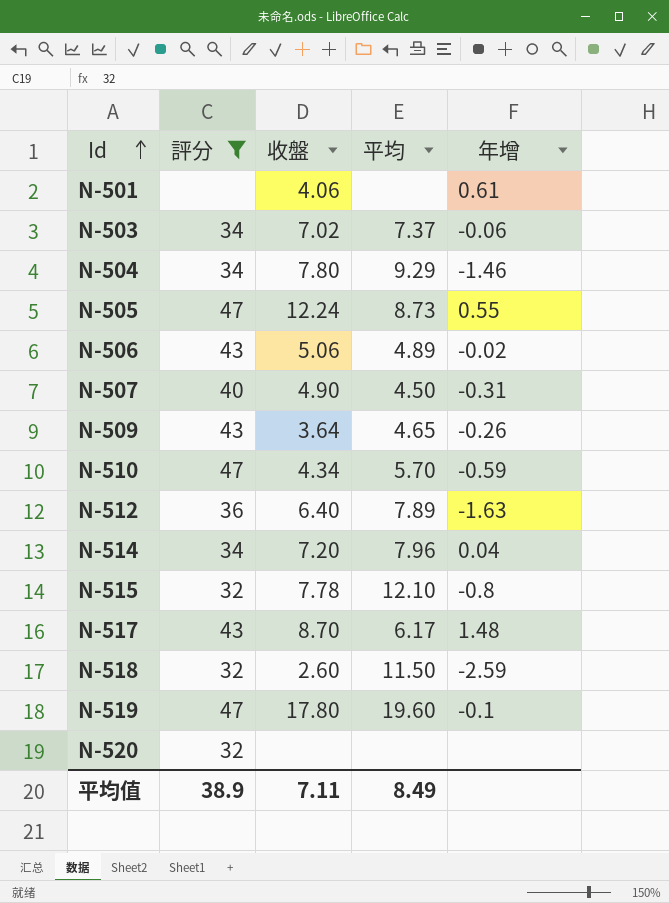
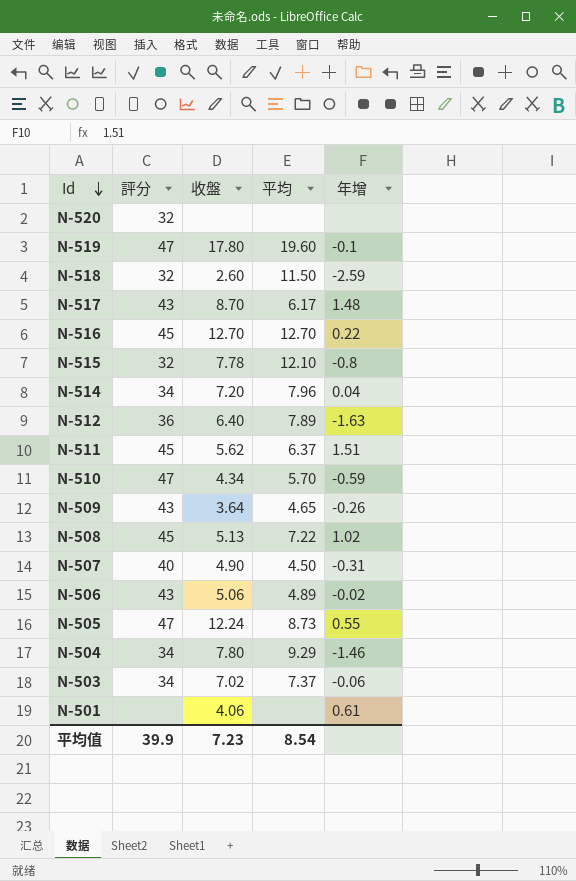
filter: 評分 != 45 -> none
row order: Id ascending -> Id descending
平均值 | 評分: 38.9 -> 39.9
平均值 | 收盤: 7.11 -> 7.23
平均值 | 平均: 8.49 -> 8.54

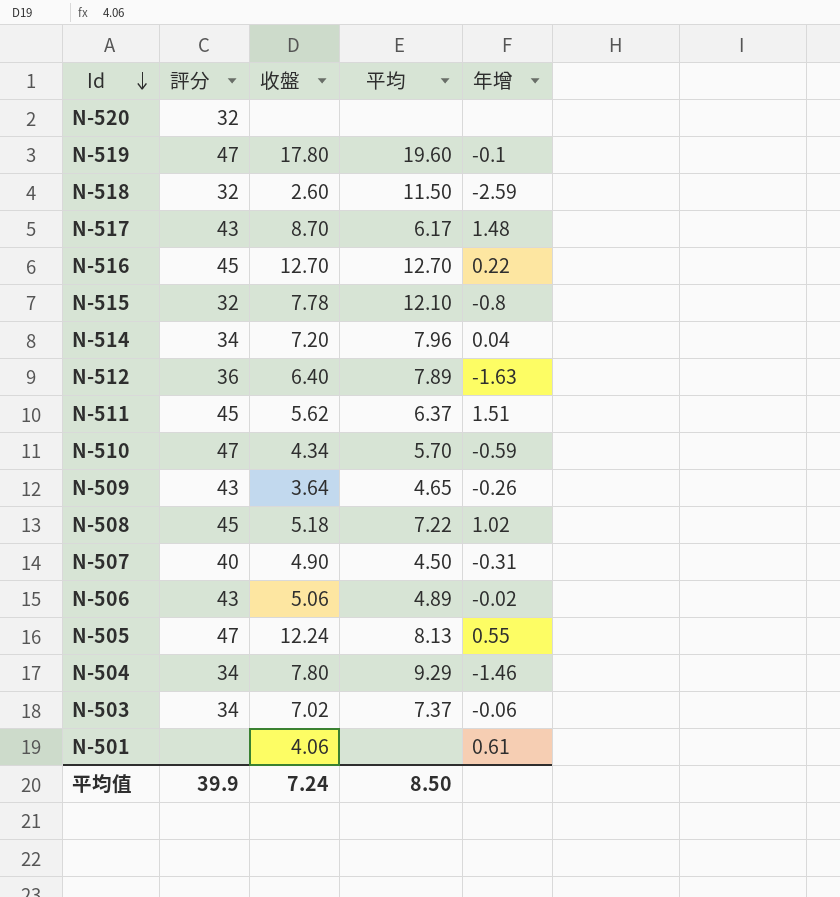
N-508 | 收盤: 5.13 -> 5.18
N-505 | 平均: 8.73 -> 8.13
平均值 | 收盤: 7.23 -> 7.24
平均值 | 平均: 8.54 -> 8.50

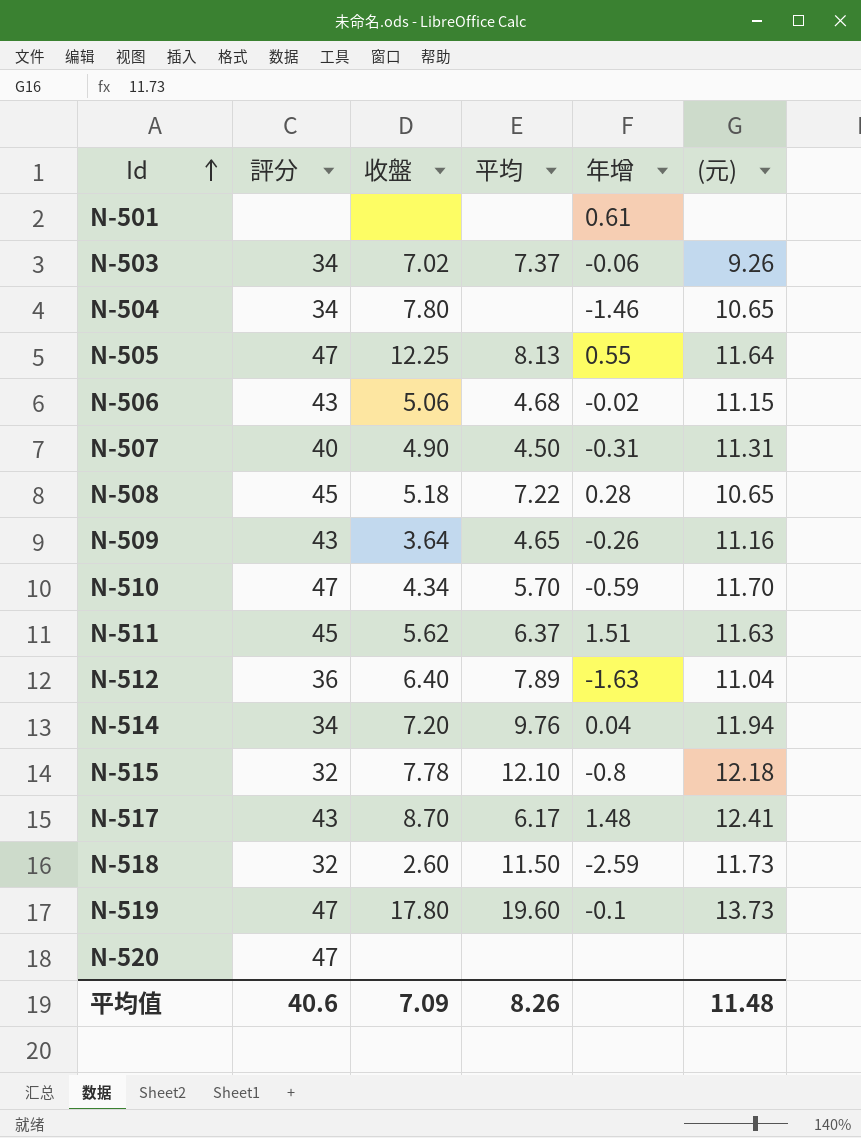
row order: Id descending -> Id ascending
column (元) | position: none -> 6
row N-516: 45 | 12.70 | 12.70 | 0.22 -> none
N-501 | 收盤: 4.06 -> none
N-504 | 平均: 9.29 -> none
N-505 | 收盤: 12.24 -> 12.25
N-506 | 平均: 4.89 -> 4.68
N-508 | 年增: 1.02 -> 0.28
N-514 | 平均: 7.96 -> 9.76
N-520 | 評分: 32 -> 47
平均值 | 評分: 39.9 -> 40.6
平均值 | 收盤: 7.24 -> 7.09
平均值 | 平均: 8.50 -> 8.26

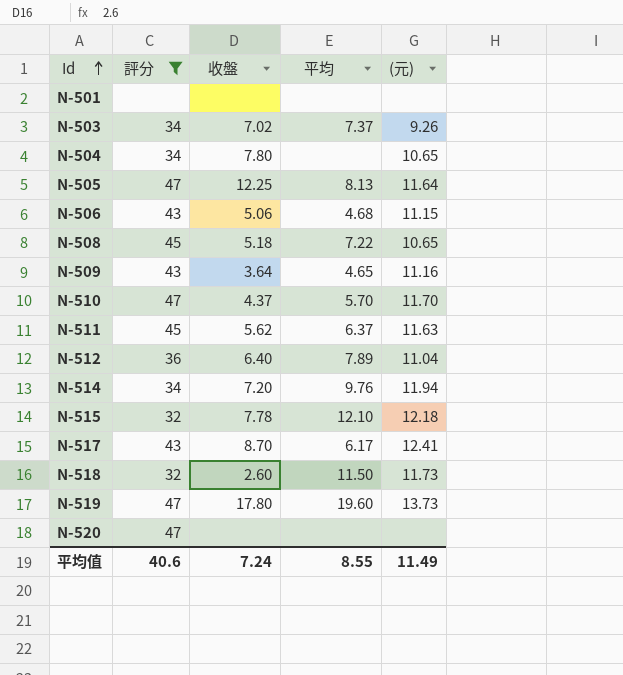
filter: none -> 評分 != 40
column 年增 | position: 5 -> none
N-510 | 收盤: 4.34 -> 4.37
平均值 | 收盤: 7.09 -> 7.24
平均值 | 平均: 8.26 -> 8.55
平均值 | (元): 11.48 -> 11.49

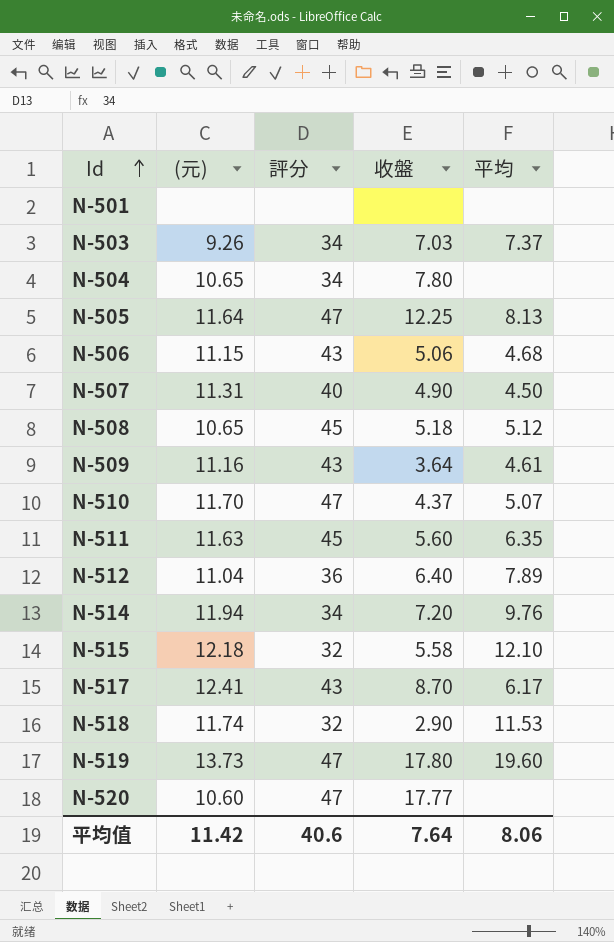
filter: 評分 != 40 -> none
column (元) | position: 5 -> 2
N-503 | 收盤: 7.02 -> 7.03
N-508 | 平均: 7.22 -> 5.12
N-509 | 平均: 4.65 -> 4.61
N-510 | 平均: 5.70 -> 5.07
N-511 | 收盤: 5.62 -> 5.60
N-511 | 平均: 6.37 -> 6.35
N-515 | 收盤: 7.78 -> 5.58
N-518 | (元): 11.73 -> 11.74
N-518 | 收盤: 2.60 -> 2.90
N-518 | 平均: 11.50 -> 11.53
N-520 | (元): none -> 10.60
N-520 | 收盤: none -> 17.77
平均值 | (元): 11.49 -> 11.42
平均值 | 收盤: 7.24 -> 7.64
平均值 | 平均: 8.55 -> 8.06

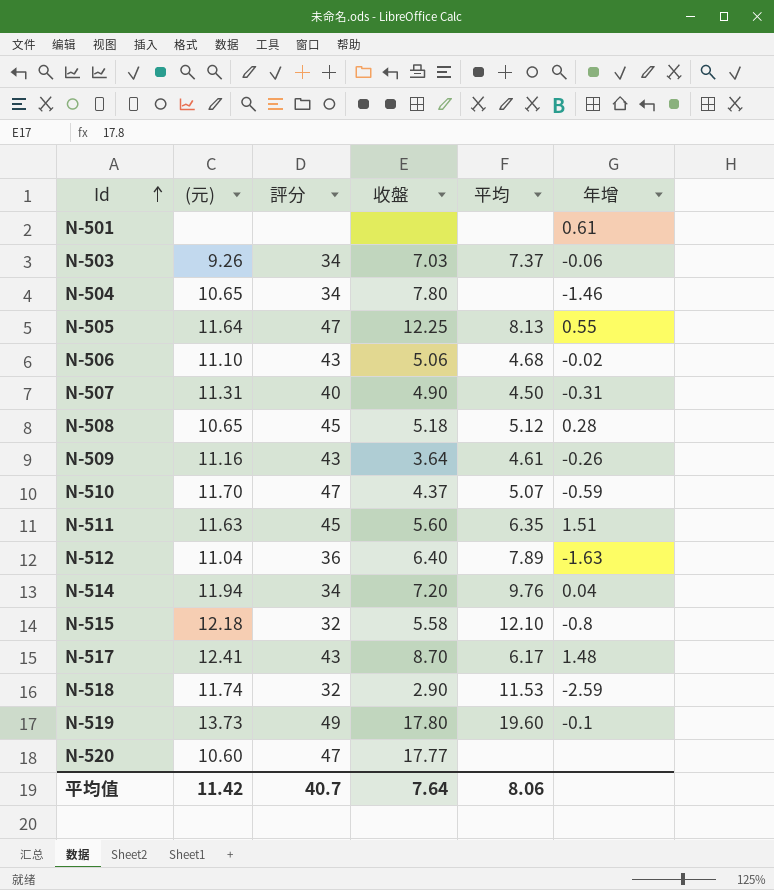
column 年增 | position: none -> 6
N-506 | (元): 11.15 -> 11.10
N-519 | 評分: 47 -> 49
平均值 | 評分: 40.6 -> 40.7

